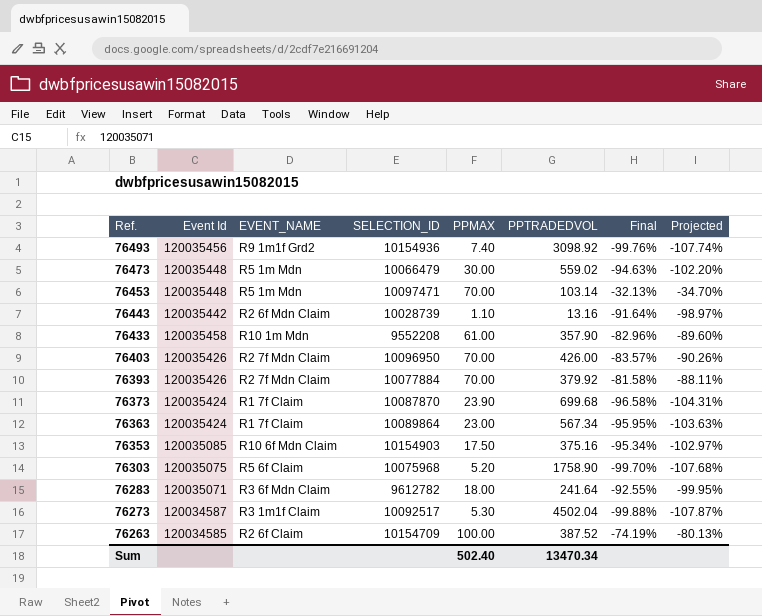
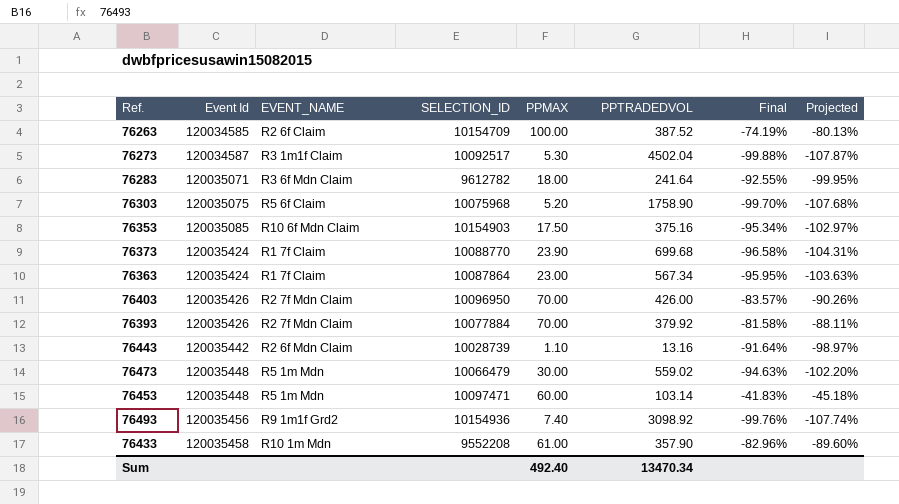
row order: Ref. descending -> Event Id ascending
76373 | SELECTION_ID: 10087870 -> 10088770
76363 | SELECTION_ID: 10089864 -> 10087864
76453 | PPMAX: 70.00 -> 60.00
76453 | Final: -32.13% -> -41.83%
76453 | Projected: -34.70% -> -45.18%
Sum | PPMAX: 502.40 -> 492.40

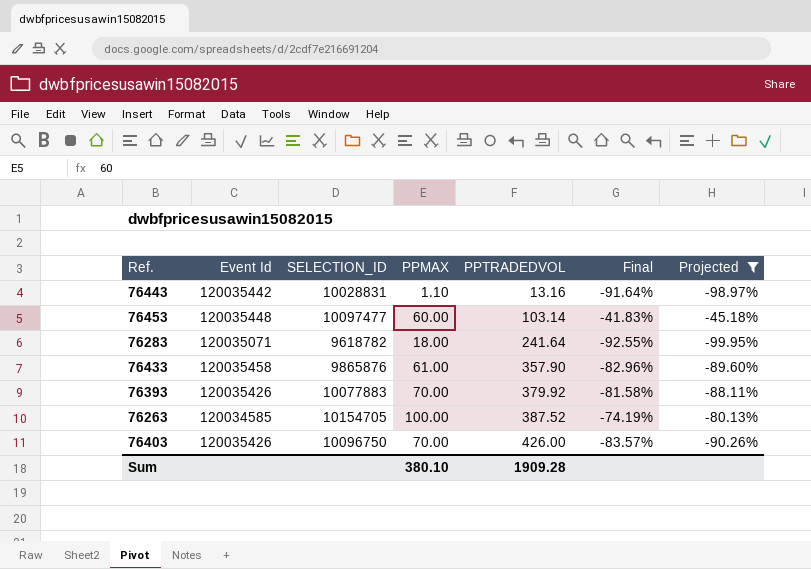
filter: none -> Projected >= -99.95%
row order: Event Id ascending -> PPTRADEDVOL ascending
column EVENT_NAME | position: 3 -> none
76443 | SELECTION_ID: 10028739 -> 10028831
76453 | SELECTION_ID: 10097471 -> 10097477
76283 | SELECTION_ID: 9612782 -> 9618782
76433 | SELECTION_ID: 9552208 -> 9865876
76393 | SELECTION_ID: 10077884 -> 10077883
76263 | SELECTION_ID: 10154709 -> 10154705
76403 | SELECTION_ID: 10096950 -> 10096750
Sum | PPMAX: 492.40 -> 380.10
Sum | PPTRADEDVOL: 13470.34 -> 1909.28

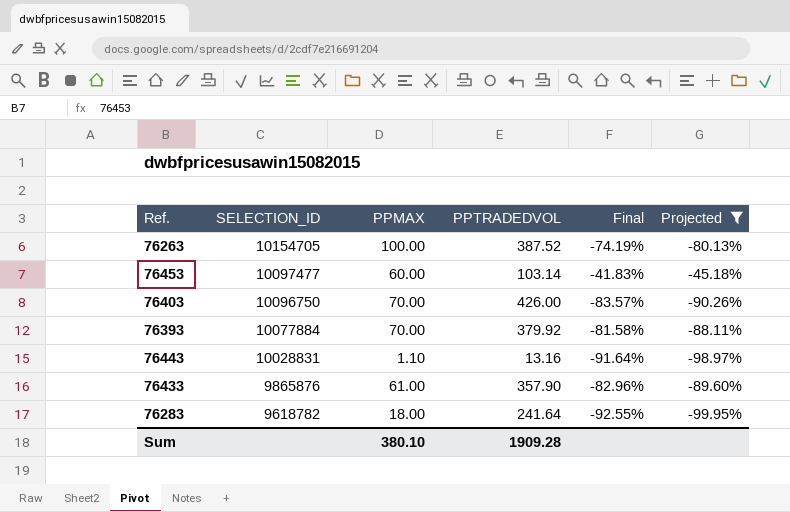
row order: PPTRADEDVOL ascending -> SELECTION_ID descending
column Event Id | position: 2 -> none
76393 | SELECTION_ID: 10077883 -> 10077884

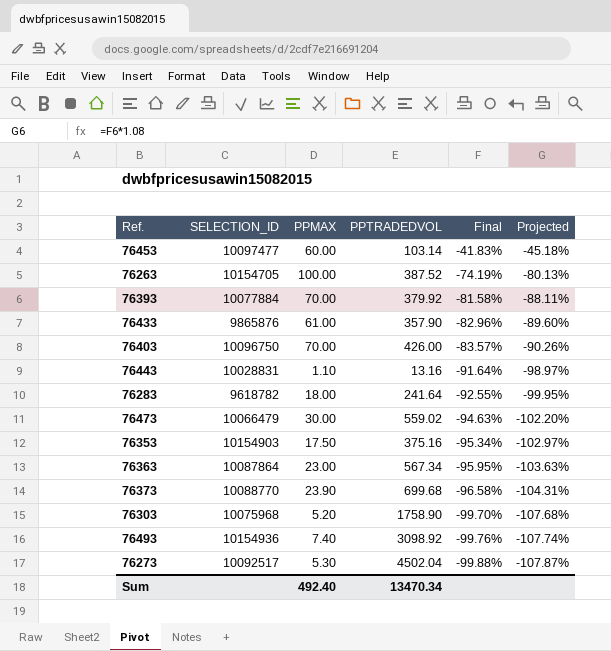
filter: Projected >= -99.95% -> none
row order: SELECTION_ID descending -> Final descending
Sum | PPMAX: 380.10 -> 492.40
Sum | PPTRADEDVOL: 1909.28 -> 13470.34

